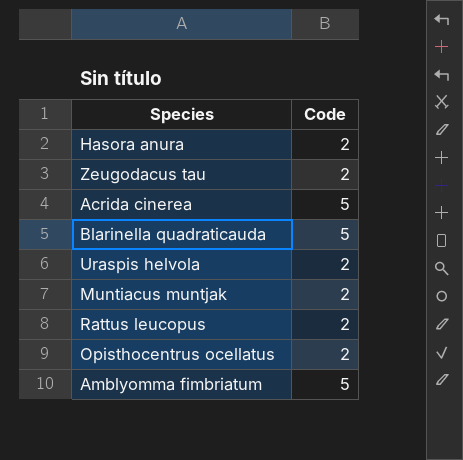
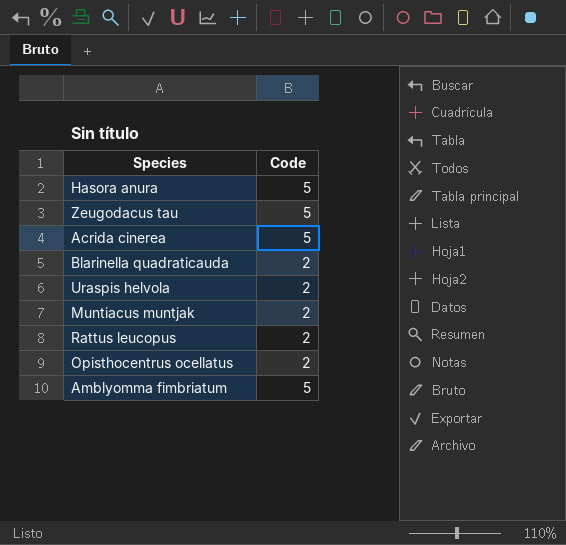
Hasora anura | Code: 2 -> 5
Zeugodacus tau | Code: 2 -> 5
Blarinella quadraticauda | Code: 5 -> 2

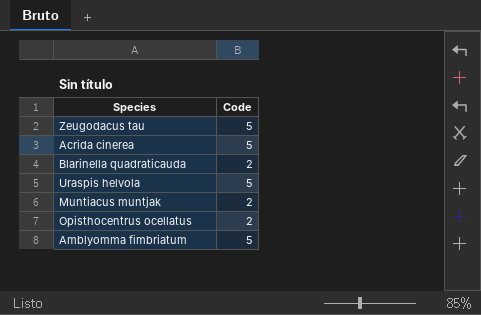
row Hasora anura: 5 -> none
row Rattus leucopus: 2 -> none
Uraspis helvola | Code: 2 -> 5

